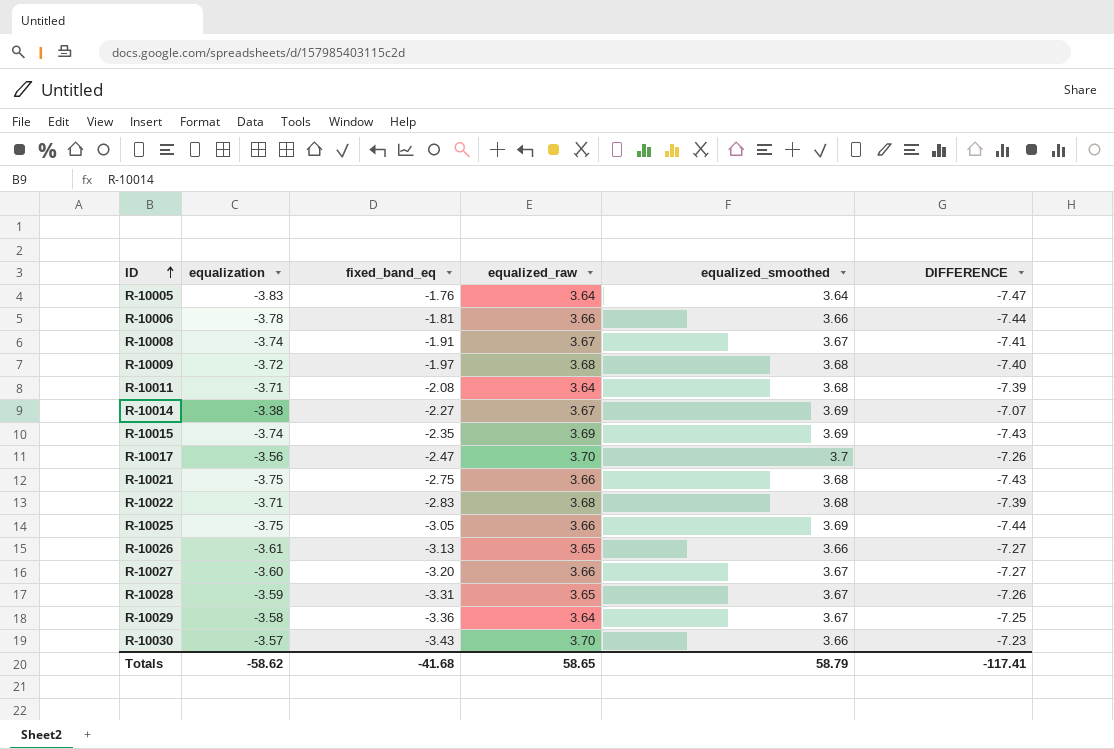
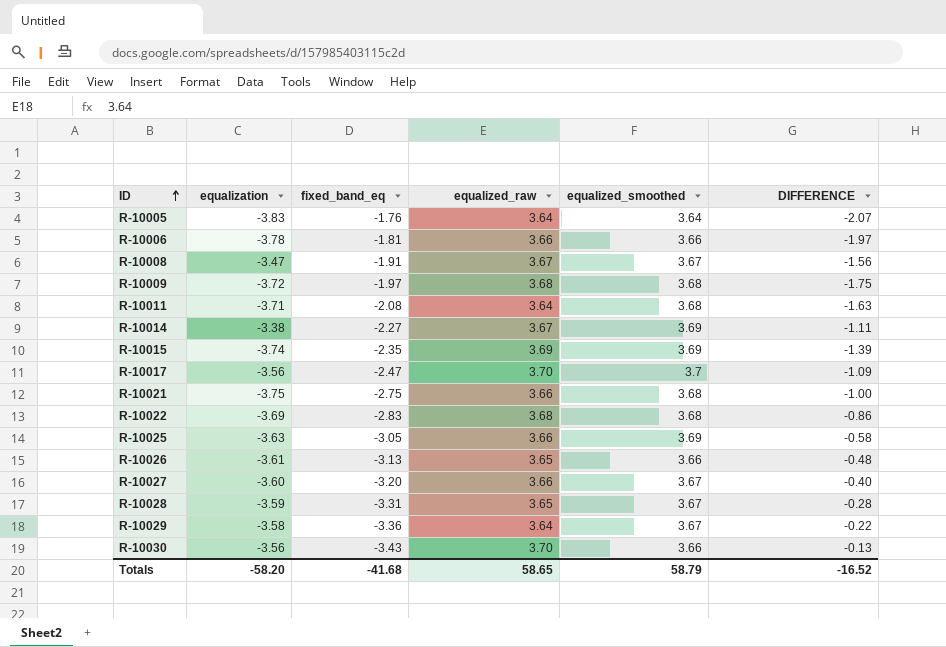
column DIFFERENCE | formula: [equalization] - [equalized_smoothed] -> [equalization] - [fixed_band_eq]
R-10008 | equalization: -3.74 -> -3.47
R-10022 | equalization: -3.71 -> -3.69
R-10025 | equalization: -3.75 -> -3.63
R-10030 | equalization: -3.57 -> -3.56
Totals | equalization: -58.62 -> -58.20
Totals | DIFFERENCE: -117.41 -> -16.52

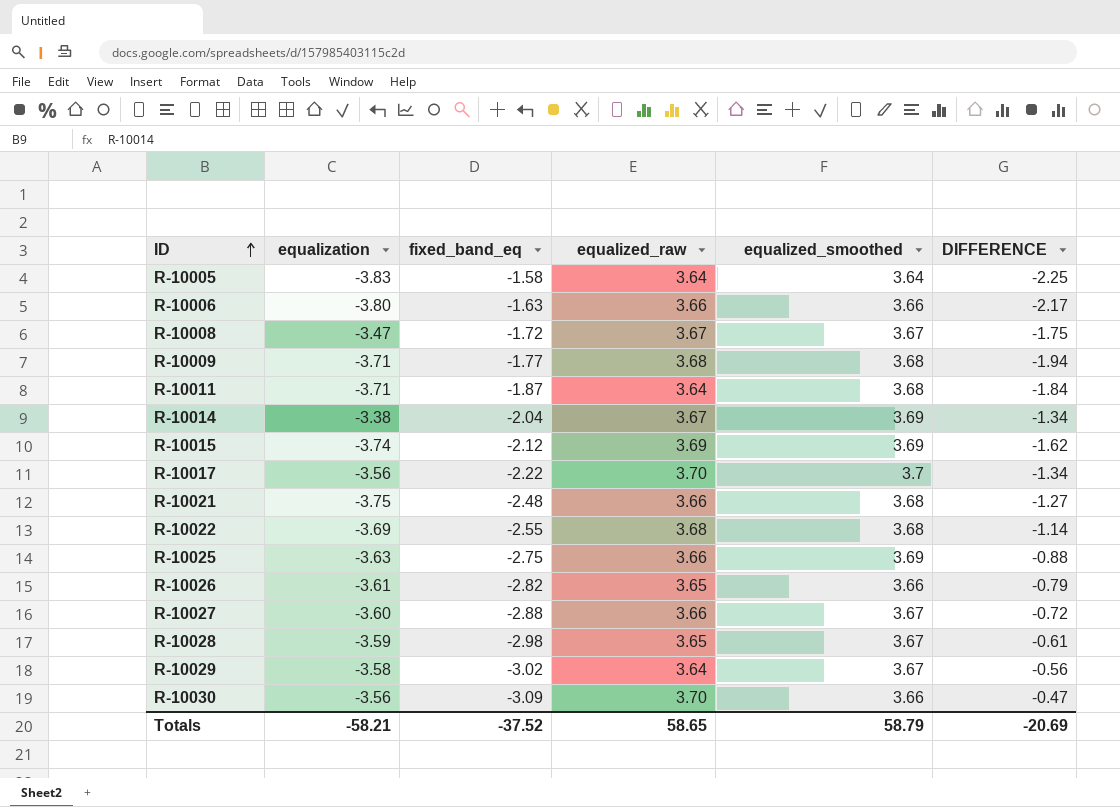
R-10005 | fixed_band_eq: -1.76 -> -1.58
R-10005 | DIFFERENCE: -2.07 -> -2.25
R-10006 | equalization: -3.78 -> -3.80
R-10006 | fixed_band_eq: -1.81 -> -1.63
R-10006 | DIFFERENCE: -1.97 -> -2.17
R-10008 | fixed_band_eq: -1.91 -> -1.72
R-10008 | DIFFERENCE: -1.56 -> -1.75
R-10009 | equalization: -3.72 -> -3.71
R-10009 | fixed_band_eq: -1.97 -> -1.77
R-10009 | DIFFERENCE: -1.75 -> -1.94
R-10011 | fixed_band_eq: -2.08 -> -1.87
R-10011 | DIFFERENCE: -1.63 -> -1.84
R-10014 | fixed_band_eq: -2.27 -> -2.04
R-10014 | DIFFERENCE: -1.11 -> -1.34
R-10015 | fixed_band_eq: -2.35 -> -2.12
R-10015 | DIFFERENCE: -1.39 -> -1.62
R-10017 | fixed_band_eq: -2.47 -> -2.22
R-10017 | DIFFERENCE: -1.09 -> -1.34
R-10021 | fixed_band_eq: -2.75 -> -2.48
R-10021 | DIFFERENCE: -1.00 -> -1.27
R-10022 | fixed_band_eq: -2.83 -> -2.55
R-10022 | DIFFERENCE: -0.86 -> -1.14
R-10025 | fixed_band_eq: -3.05 -> -2.75
R-10025 | DIFFERENCE: -0.58 -> -0.88
R-10026 | fixed_band_eq: -3.13 -> -2.82
R-10026 | DIFFERENCE: -0.48 -> -0.79
R-10027 | fixed_band_eq: -3.20 -> -2.88
R-10027 | DIFFERENCE: -0.40 -> -0.72
R-10028 | fixed_band_eq: -3.31 -> -2.98
R-10028 | DIFFERENCE: -0.28 -> -0.61
R-10029 | fixed_band_eq: -3.36 -> -3.02
R-10029 | DIFFERENCE: -0.22 -> -0.56
R-10030 | fixed_band_eq: -3.43 -> -3.09
R-10030 | DIFFERENCE: -0.13 -> -0.47
Totals | equalization: -58.20 -> -58.21
Totals | fixed_band_eq: -41.68 -> -37.52
Totals | DIFFERENCE: -16.52 -> -20.69

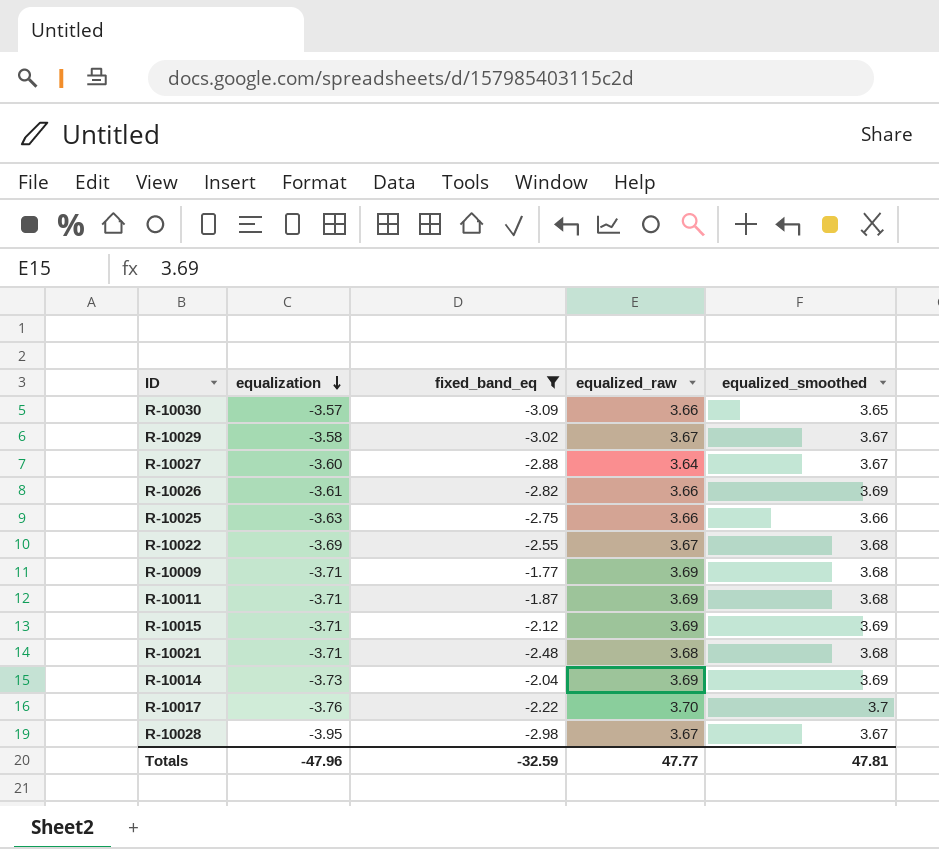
filter: none -> fixed_band_eq <= -1.77
row order: ID ascending -> equalization descending
column DIFFERENCE | formula: [equalization] - [fixed_band_eq] -> none
R-10030 | equalization: -3.56 -> -3.57
R-10030 | equalized_raw: 3.70 -> 3.66
R-10030 | equalized_smoothed: 3.66 -> 3.65
R-10029 | equalized_raw: 3.64 -> 3.67
R-10027 | equalized_raw: 3.66 -> 3.64
R-10026 | equalized_raw: 3.65 -> 3.66
R-10026 | equalized_smoothed: 3.66 -> 3.69
R-10025 | equalized_smoothed: 3.69 -> 3.66
R-10022 | equalized_raw: 3.68 -> 3.67
R-10009 | equalized_raw: 3.68 -> 3.69
R-10011 | equalized_raw: 3.64 -> 3.69
R-10015 | equalization: -3.74 -> -3.71
R-10021 | equalization: -3.75 -> -3.71
R-10021 | equalized_raw: 3.66 -> 3.68
R-10014 | equalization: -3.38 -> -3.73
R-10014 | equalized_raw: 3.67 -> 3.69
R-10017 | equalization: -3.56 -> -3.76
R-10028 | equalization: -3.59 -> -3.95
R-10028 | equalized_raw: 3.65 -> 3.67
Totals | equalization: -58.21 -> -47.96
Totals | fixed_band_eq: -37.52 -> -32.59
Totals | equalized_raw: 58.65 -> 47.77
Totals | equalized_smoothed: 58.79 -> 47.81

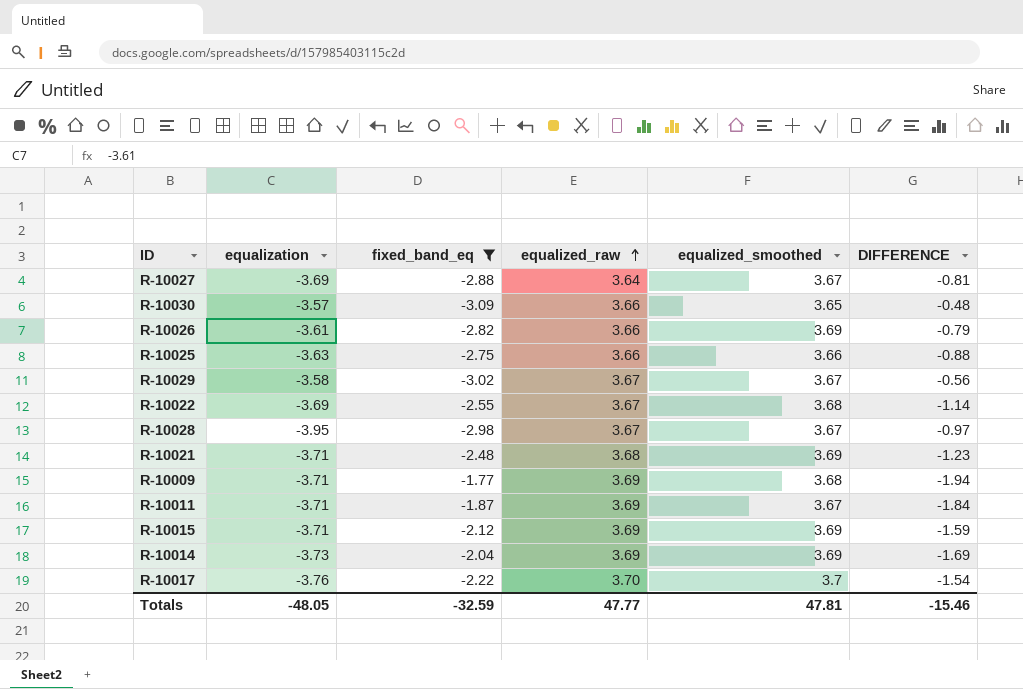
row order: equalization descending -> equalized_raw ascending
column DIFFERENCE | formula: none -> [equalization] - [fixed_band_eq]
R-10027 | equalization: -3.60 -> -3.69
R-10021 | equalized_smoothed: 3.68 -> 3.69
R-10011 | equalized_smoothed: 3.68 -> 3.67
Totals | equalization: -47.96 -> -48.05

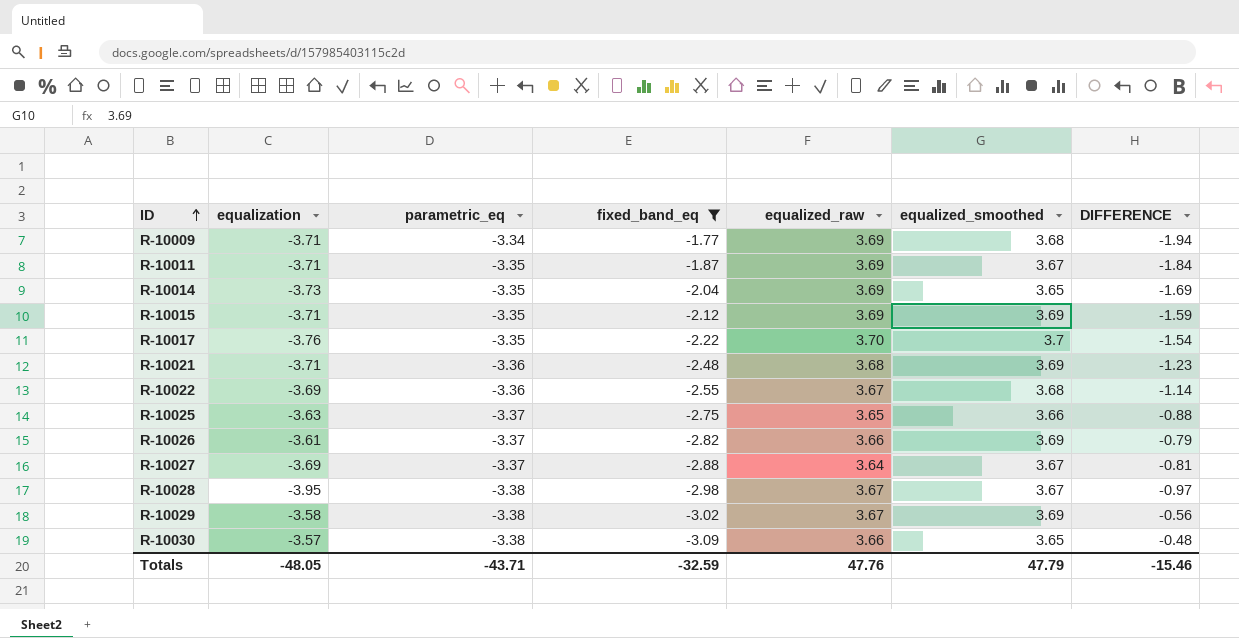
row order: equalized_raw ascending -> ID ascending
column parametric_eq | position: none -> 3
R-10014 | equalized_smoothed: 3.69 -> 3.65
R-10025 | equalized_raw: 3.66 -> 3.65
R-10029 | equalized_smoothed: 3.67 -> 3.69
Totals | equalized_raw: 47.77 -> 47.76
Totals | equalized_smoothed: 47.81 -> 47.79

